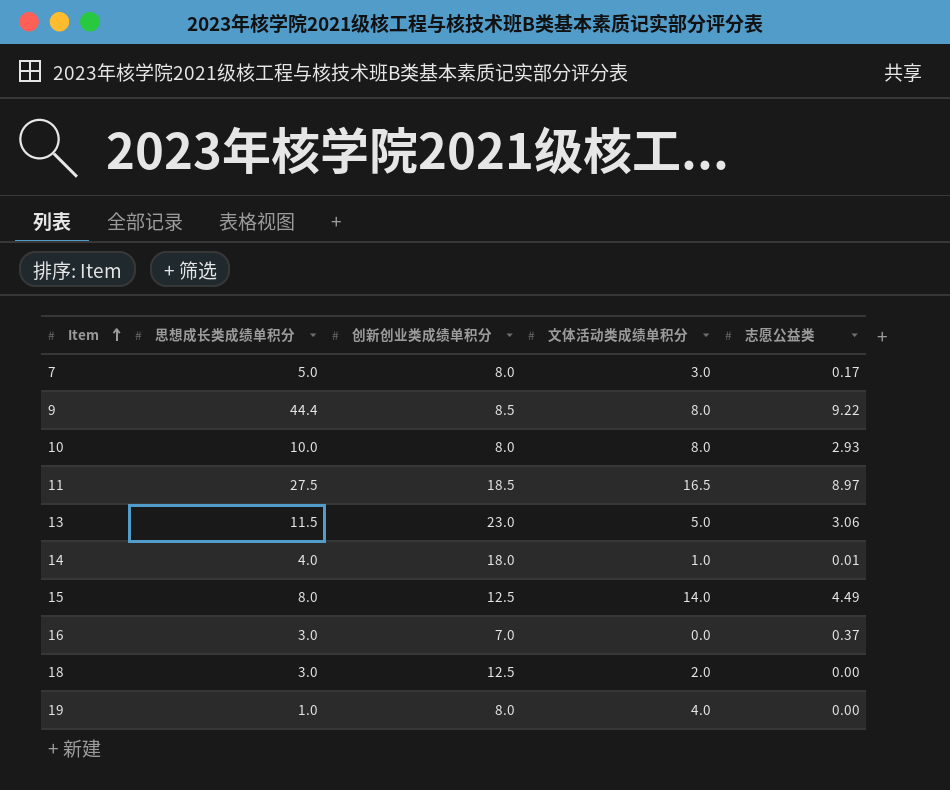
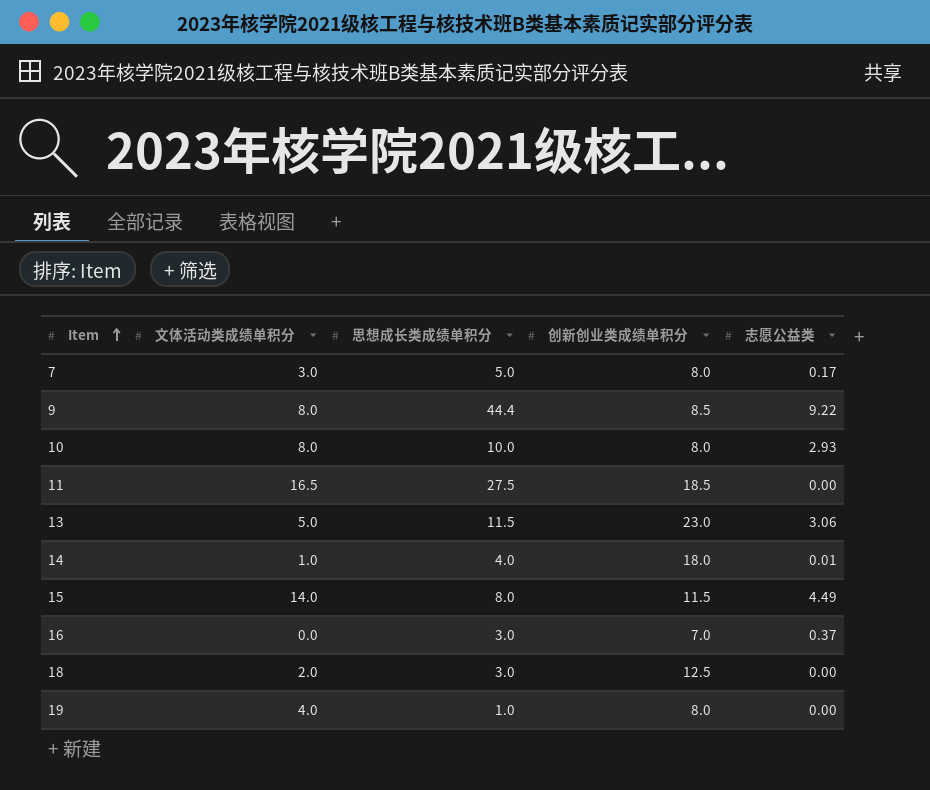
column 文体活动类成绩单积分 | position: 4 -> 2
11 | 志愿公益类: 8.97 -> 0.00
15 | 创新创业类成绩单积分: 12.5 -> 11.5

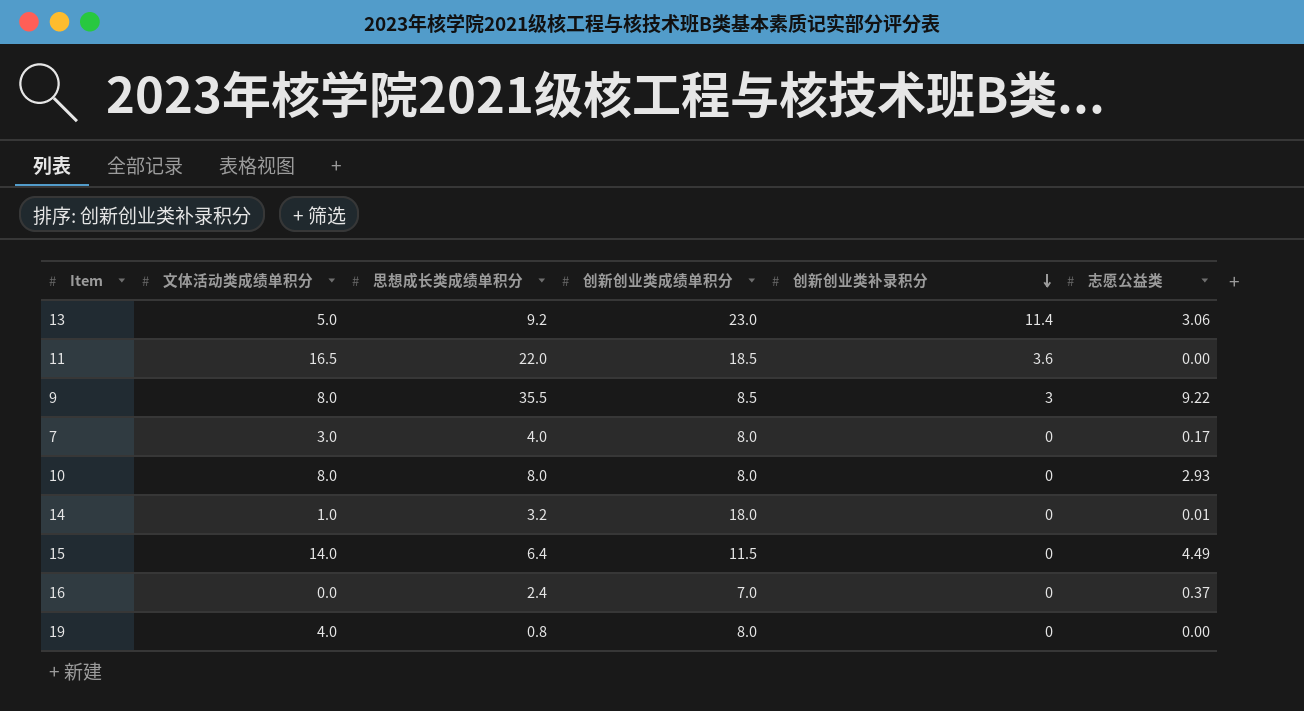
row order: Item ascending -> 创新创业类补录积分 descending
column 创新创业类补录积分 | position: none -> 5
row 18: 2.0 | 3.0 | 12.5 | 0.00 -> none
13 | 思想成长类成绩单积分: 11.5 -> 9.2
11 | 思想成长类成绩单积分: 27.5 -> 22.0
9 | 思想成长类成绩单积分: 44.4 -> 35.5
7 | 思想成长类成绩单积分: 5.0 -> 4.0
10 | 思想成长类成绩单积分: 10.0 -> 8.0
14 | 思想成长类成绩单积分: 4.0 -> 3.2
15 | 思想成长类成绩单积分: 8.0 -> 6.4
16 | 思想成长类成绩单积分: 3.0 -> 2.4
19 | 思想成长类成绩单积分: 1.0 -> 0.8

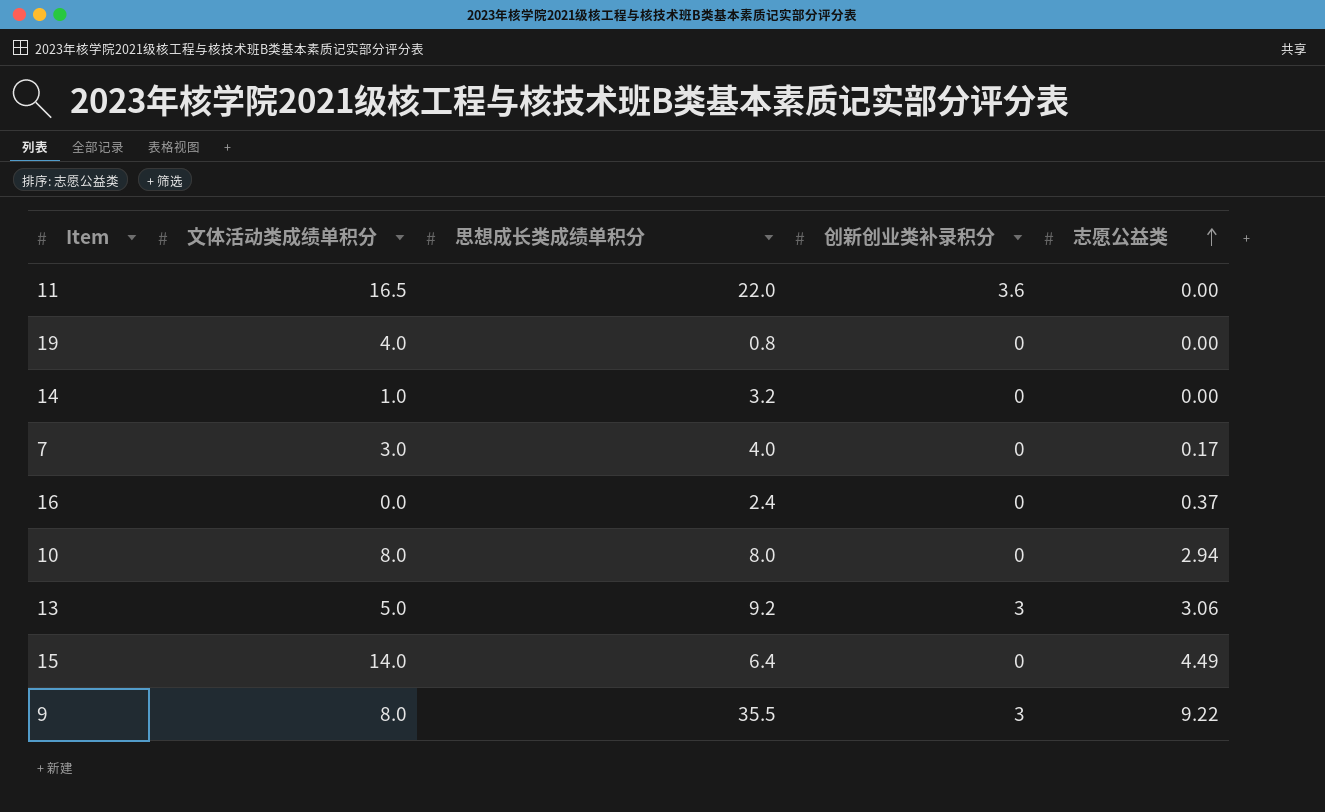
row order: 创新创业类补录积分 descending -> 志愿公益类 ascending
column 创新创业类成绩单积分 | position: 4 -> none
14 | 志愿公益类: 0.01 -> 0.00
10 | 志愿公益类: 2.93 -> 2.94
13 | 创新创业类补录积分: 11.4 -> 3

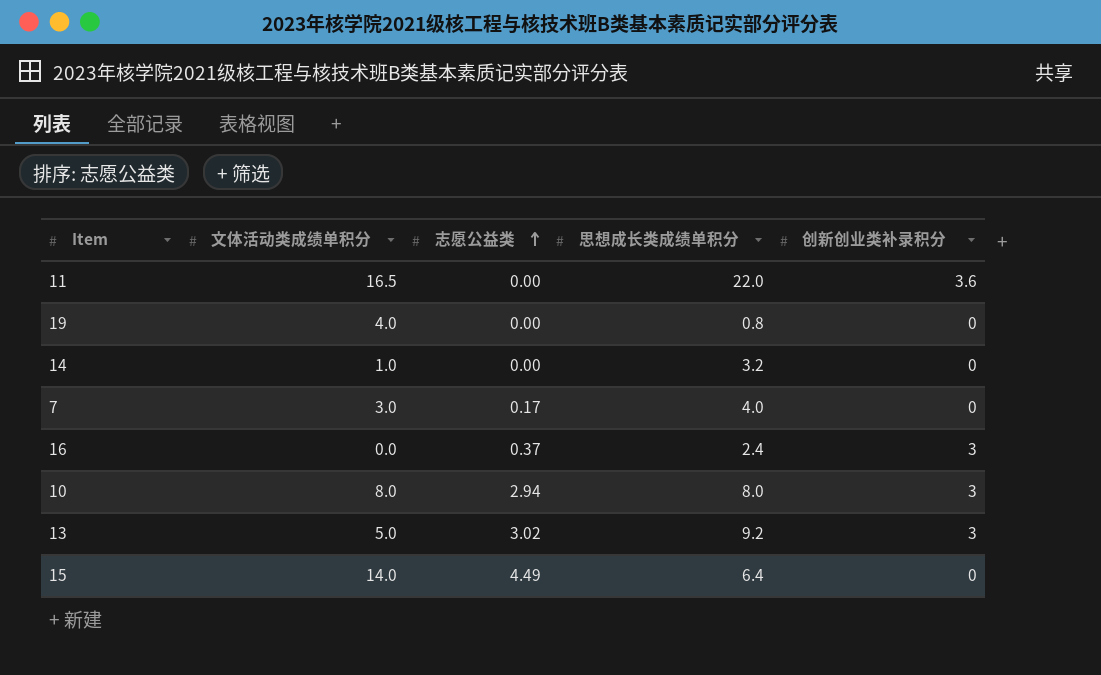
column 志愿公益类 | position: 5 -> 3
row 9: 8.0 | 35.5 | 3 | 9.22 -> none
16 | 创新创业类补录积分: 0 -> 3
10 | 创新创业类补录积分: 0 -> 3
13 | 志愿公益类: 3.06 -> 3.02

